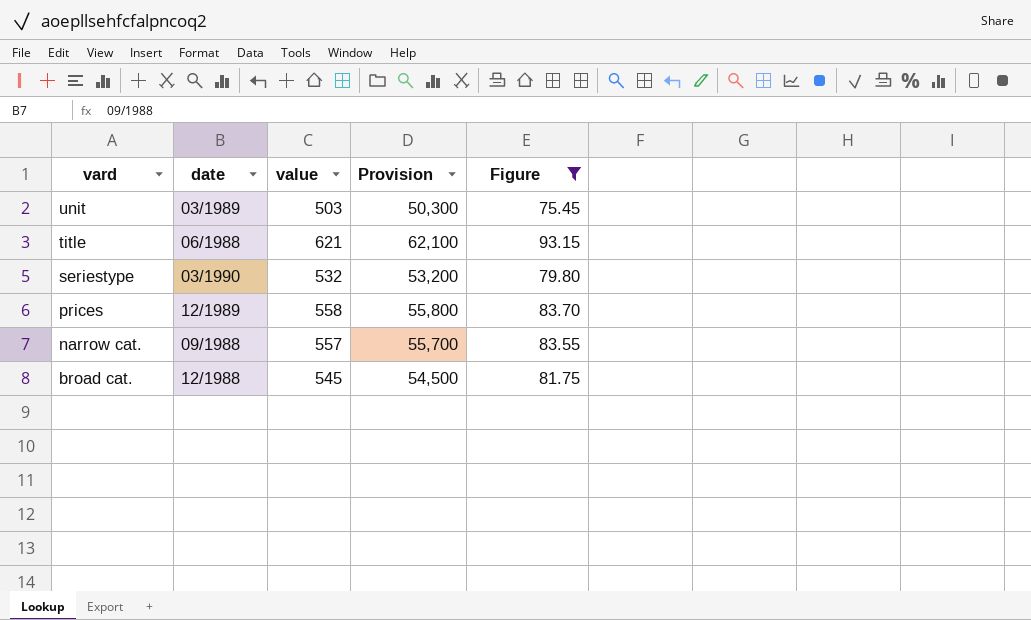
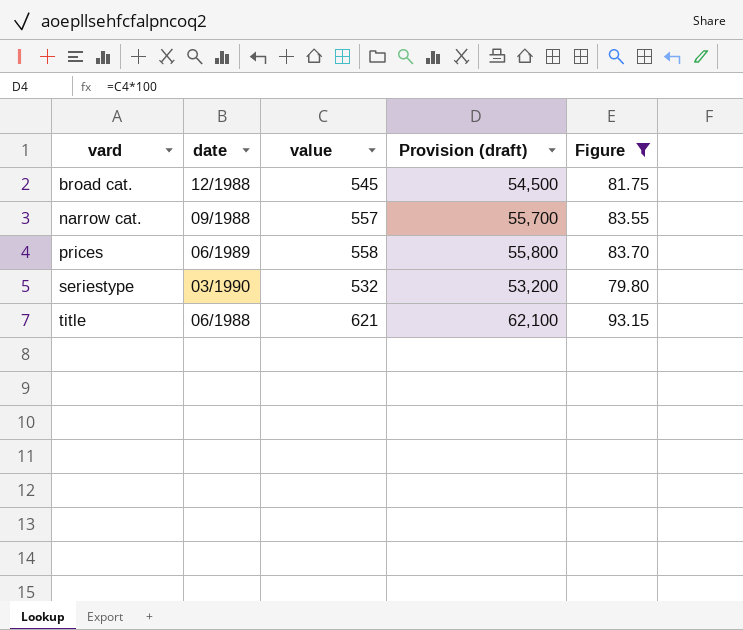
row order: vard descending -> vard ascending
column name: Provision -> Provision (draft)
row unit: 03/1989 | 503 | 50,300 | 75.45 -> none
prices | date: 12/1989 -> 06/1989

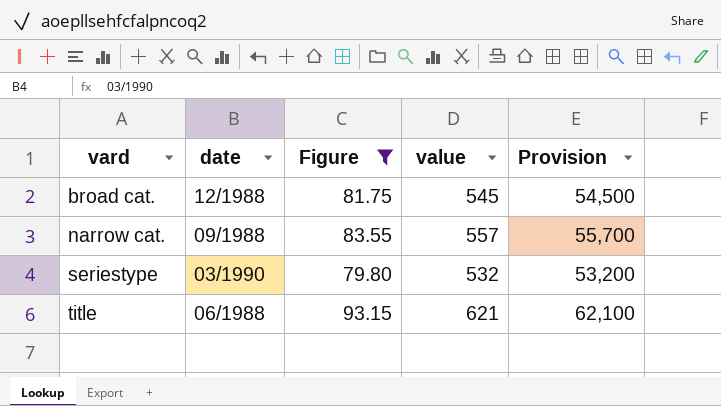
column Figure | position: 5 -> 3
column name: Provision (draft) -> Provision
row prices: 06/1989 | 558 | 55,800 | 83.70 -> none

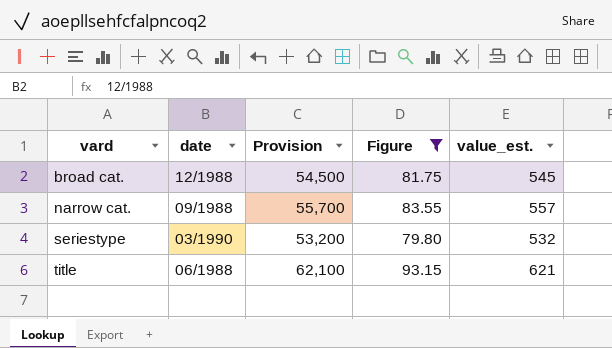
column Provision | position: 5 -> 3
column name: value -> value_est.

